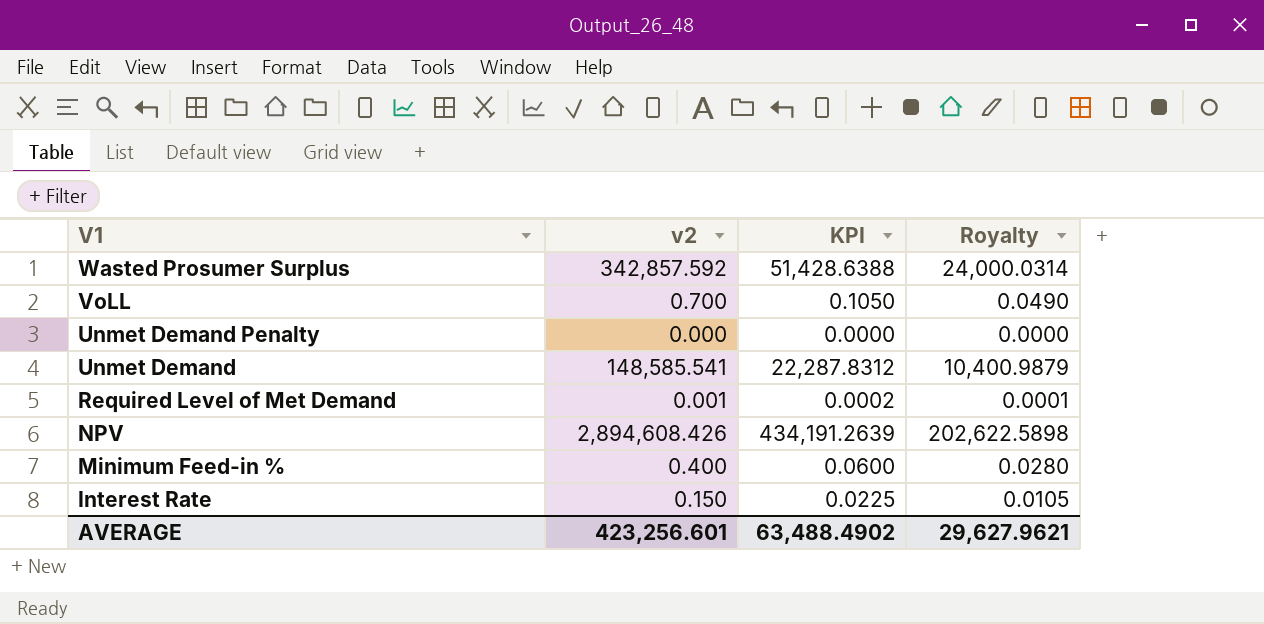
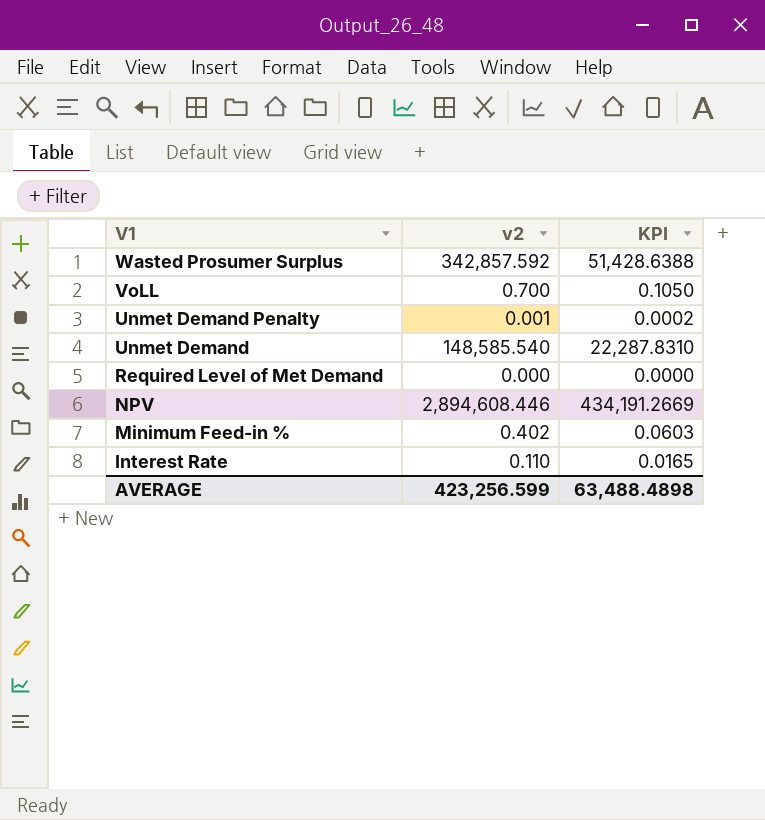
column Royalty | formula: [v2] * 0.07 -> none
Unmet Demand Penalty | v2: 0.000 -> 0.001
Unmet Demand Penalty | KPI: 0.0000 -> 0.0002
Unmet Demand | v2: 148,585.541 -> 148,585.540
Unmet Demand | KPI: 22,287.8312 -> 22,287.8310
Required Level of Met Demand | v2: 0.001 -> 0.000
Required Level of Met Demand | KPI: 0.0002 -> 0.0000
NPV | v2: 2,894,608.426 -> 2,894,608.446
NPV | KPI: 434,191.2639 -> 434,191.2669
Minimum Feed-in % | v2: 0.400 -> 0.402
Minimum Feed-in % | KPI: 0.0600 -> 0.0603
Interest Rate | v2: 0.150 -> 0.110
Interest Rate | KPI: 0.0225 -> 0.0165
AVERAGE | v2: 423,256.601 -> 423,256.599
AVERAGE | KPI: 63,488.4902 -> 63,488.4898

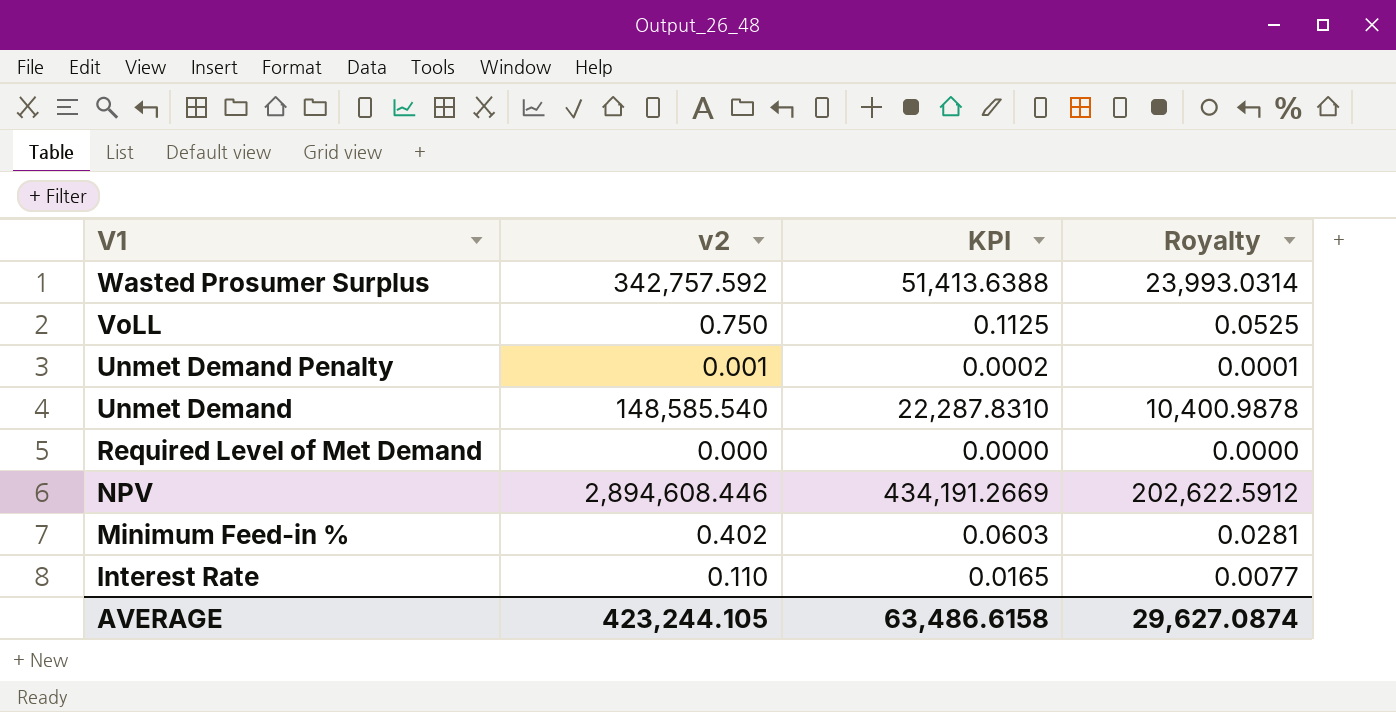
column Royalty | formula: none -> [v2] * 0.07
Wasted Prosumer Surplus | v2: 342,857.592 -> 342,757.592
Wasted Prosumer Surplus | KPI: 51,428.6388 -> 51,413.6388
VoLL | v2: 0.700 -> 0.750
VoLL | KPI: 0.1050 -> 0.1125
AVERAGE | v2: 423,256.599 -> 423,244.105
AVERAGE | KPI: 63,488.4898 -> 63,486.6158

